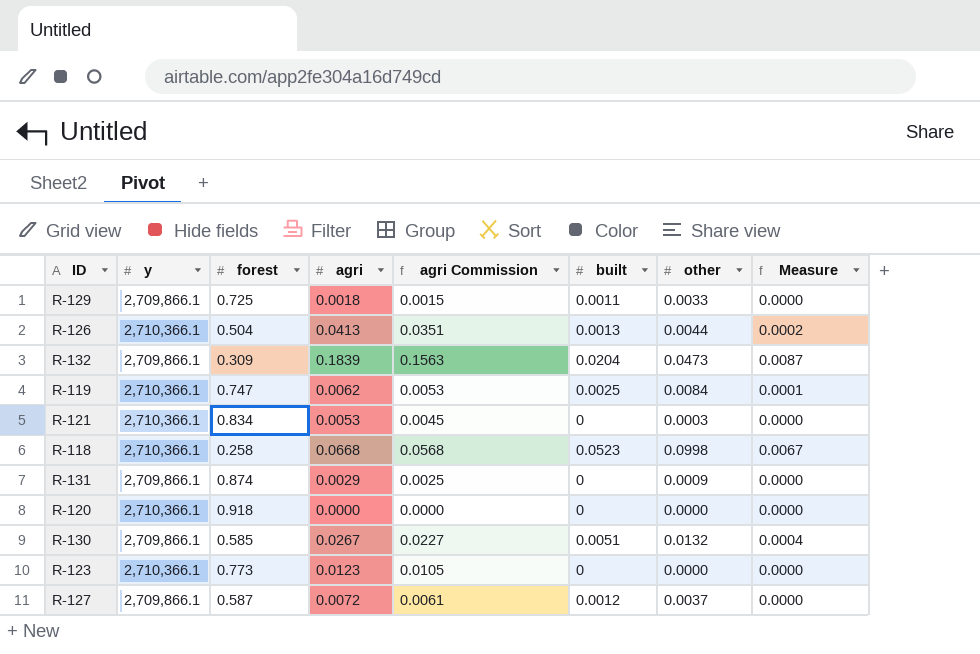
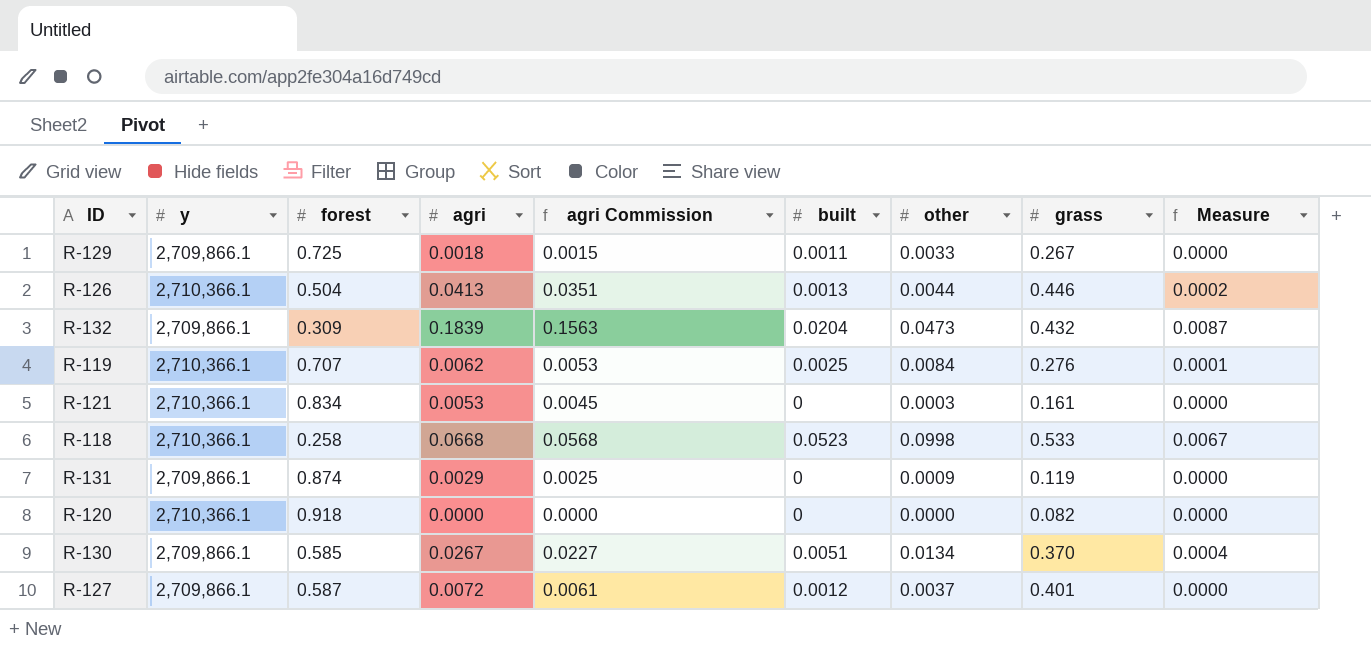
column grass | position: none -> 8
row R-123: 2,710,366.1 | 0.773 | 0.0123 | 0.0105 | 0 | 0.0000 | 0.0000 -> none
R-119 | forest: 0.747 -> 0.707
R-130 | other: 0.0132 -> 0.0134

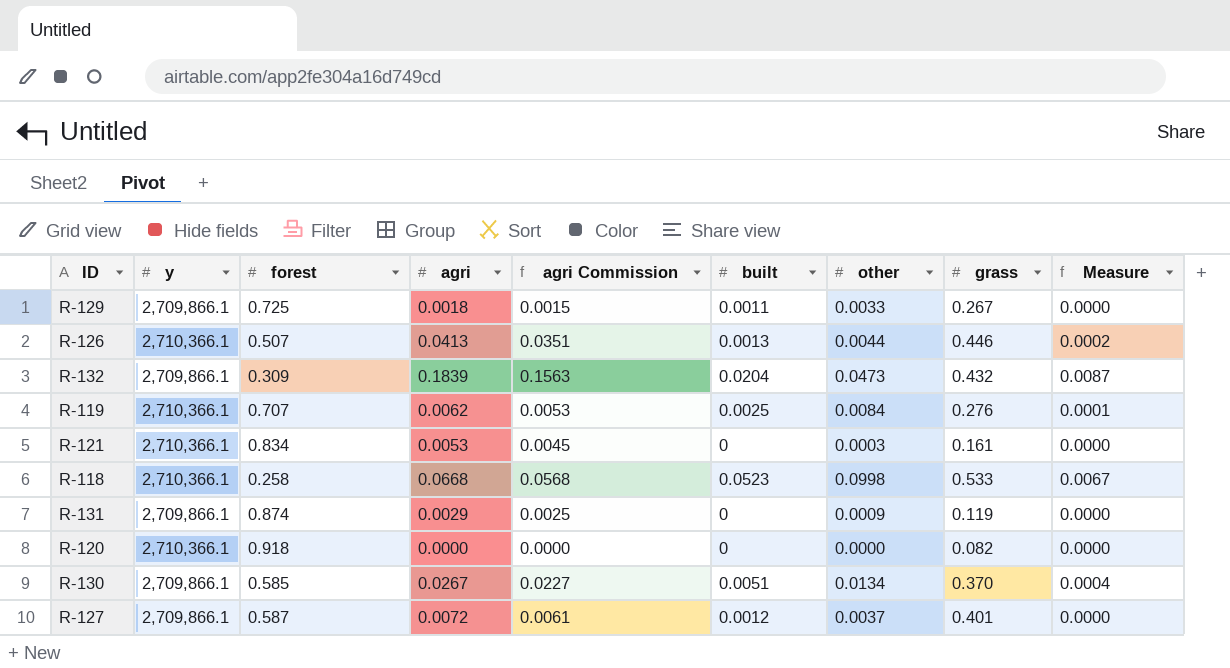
R-126 | forest: 0.504 -> 0.507

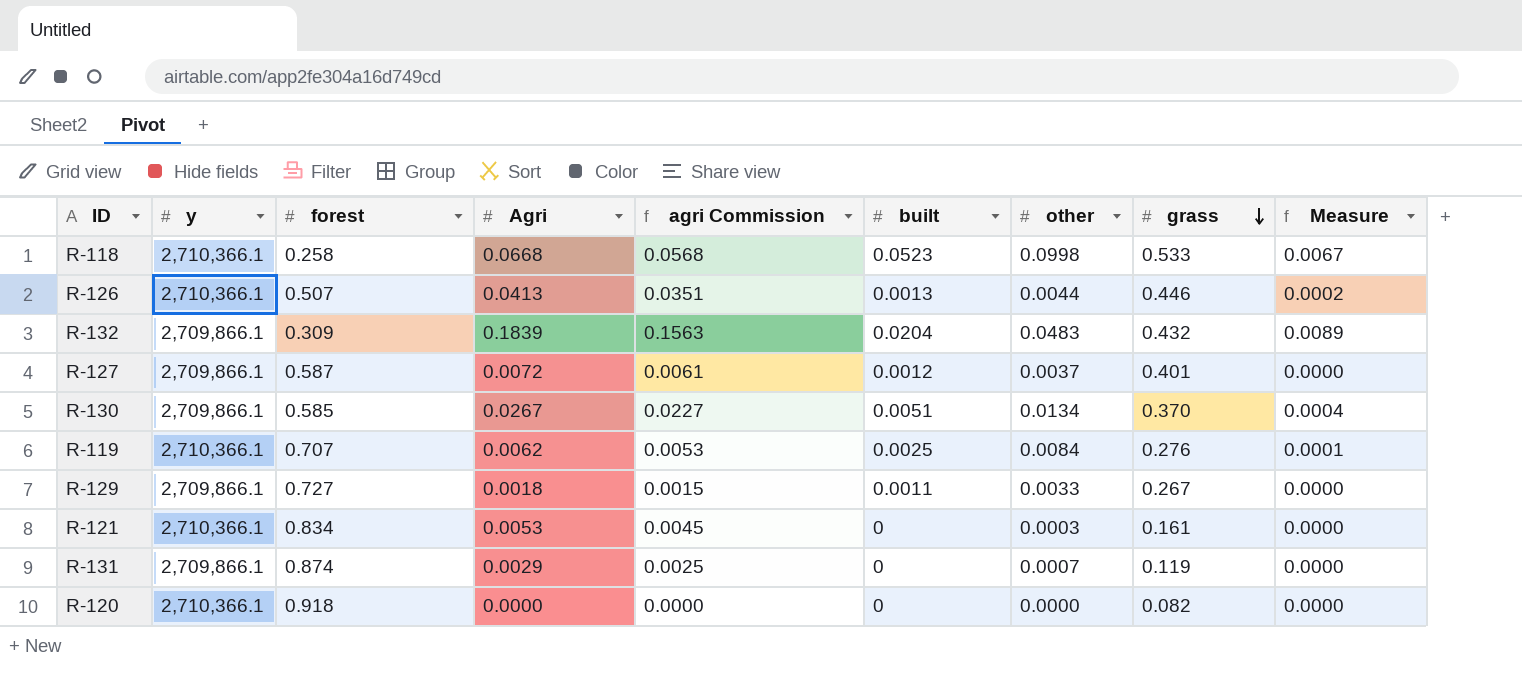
row order: none -> grass descending
column name: agri -> Agri
R-132 | other: 0.0473 -> 0.0483
R-132 | Measure: 0.0087 -> 0.0089
R-129 | forest: 0.725 -> 0.727
R-131 | other: 0.0009 -> 0.0007

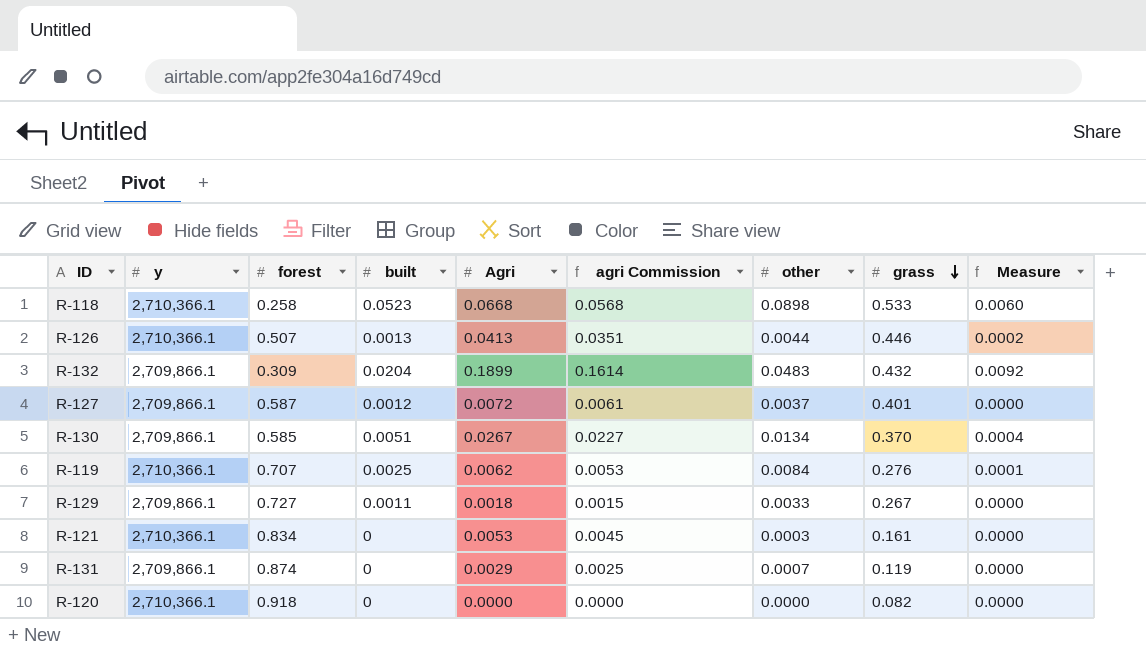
column built | position: 6 -> 4
R-118 | other: 0.0998 -> 0.0898
R-118 | Measure: 0.0067 -> 0.0060
R-132 | Agri: 0.1839 -> 0.1899
R-132 | agri Commission: 0.1563 -> 0.1614
R-132 | Measure: 0.0089 -> 0.0092

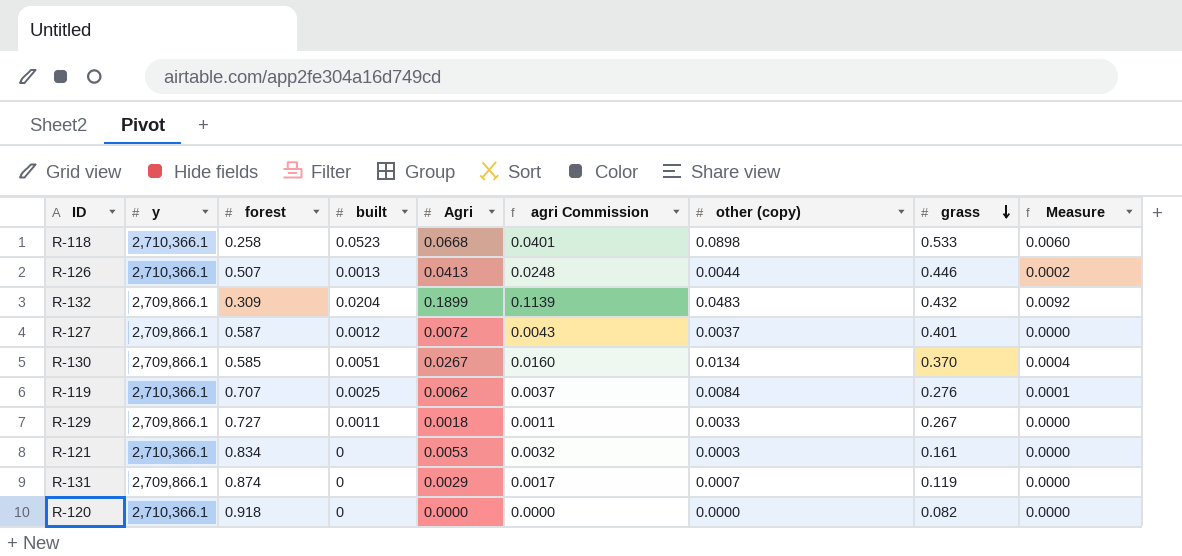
column agri Commission | formula: [Agri] * 0.85 -> [Agri] * 0.6
column name: other -> other (copy)

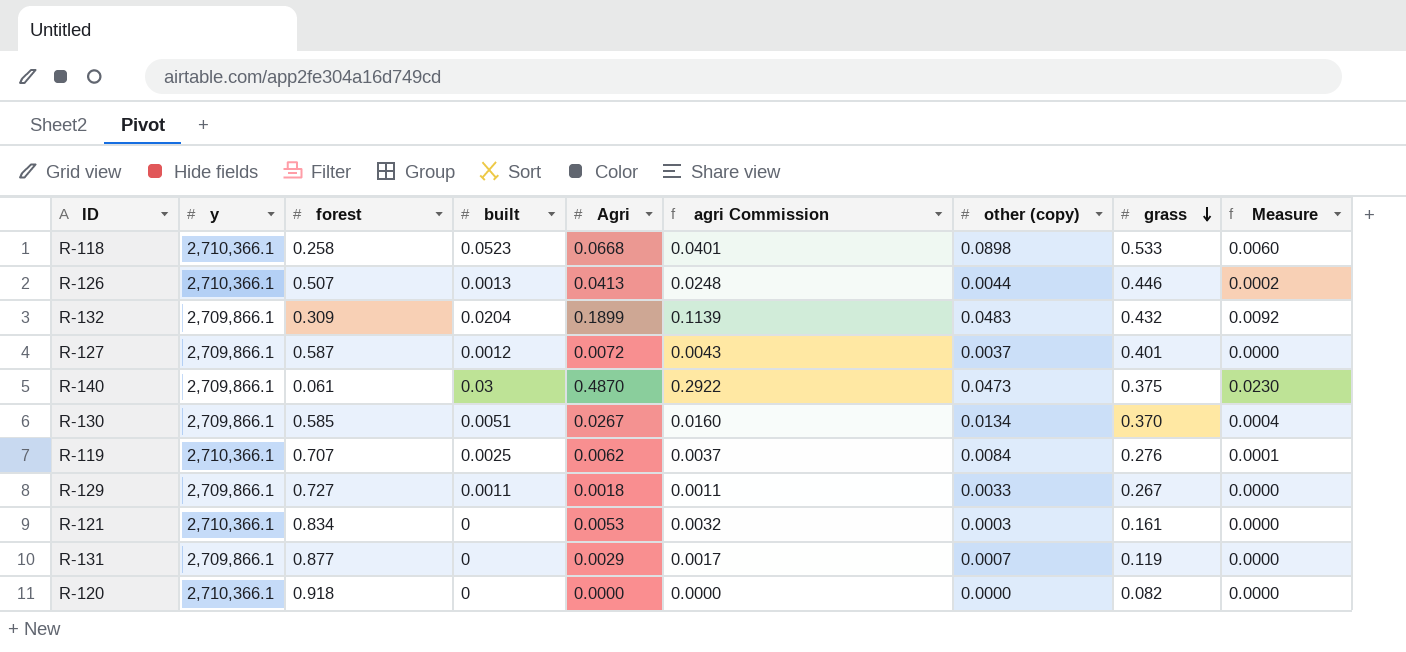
row R-140: none -> 2,709,866.1 | 0.061 | 0.03 | 0.4870 | 0.2922 | 0.0473 | 0.375 | 0.0230
R-131 | forest: 0.874 -> 0.877

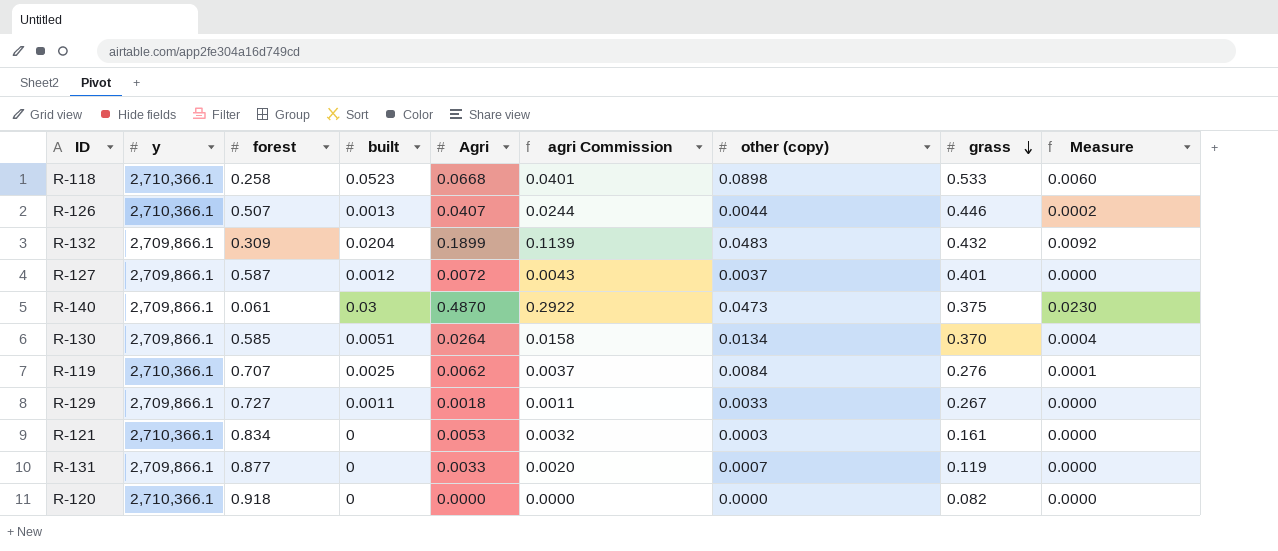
R-126 | Agri: 0.0413 -> 0.0407
R-126 | agri Commission: 0.0248 -> 0.0244
R-130 | Agri: 0.0267 -> 0.0264
R-130 | agri Commission: 0.0160 -> 0.0158
R-131 | Agri: 0.0029 -> 0.0033
R-131 | agri Commission: 0.0017 -> 0.0020

